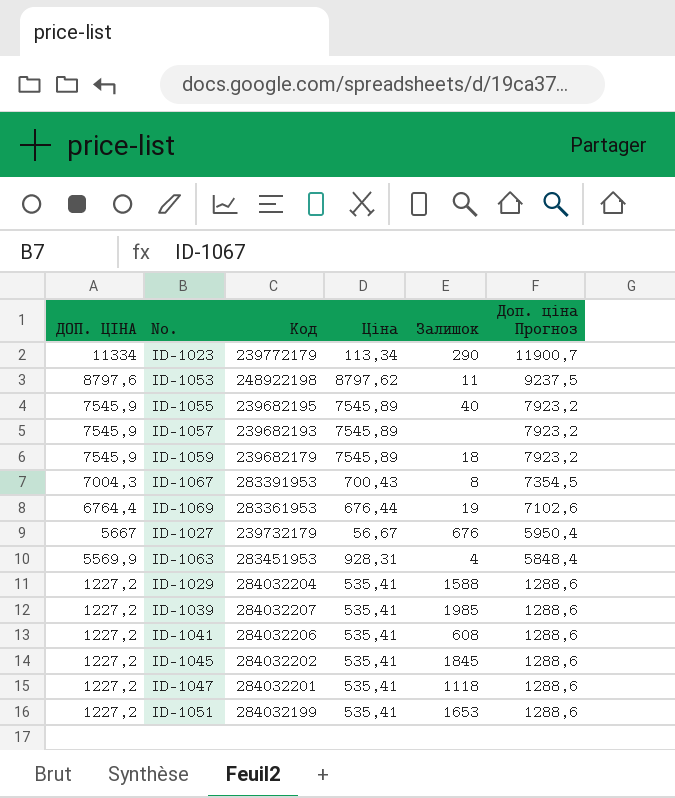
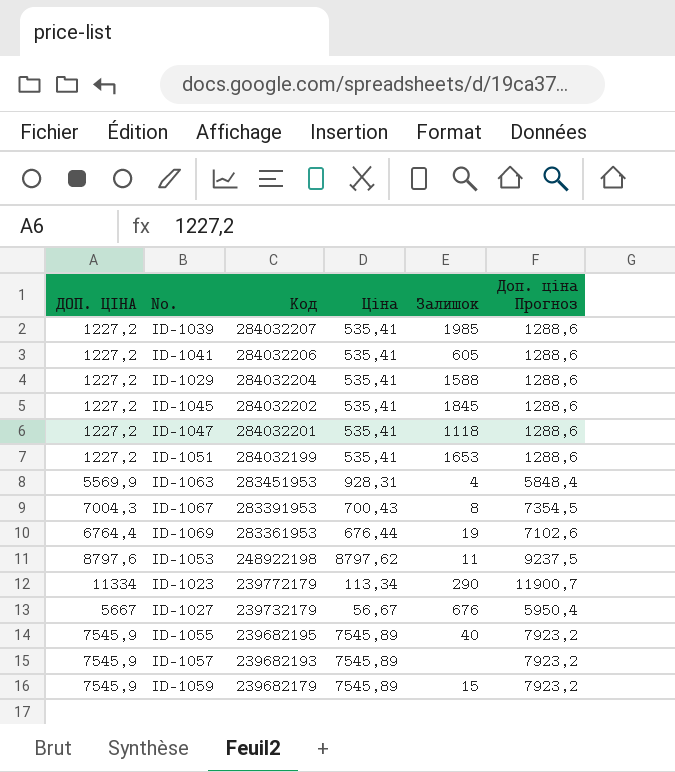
row order: ДОП. ЦІНА descending -> Код descending
ID-1041 | Залишок: 608 -> 605
ID-1059 | Залишок: 18 -> 15

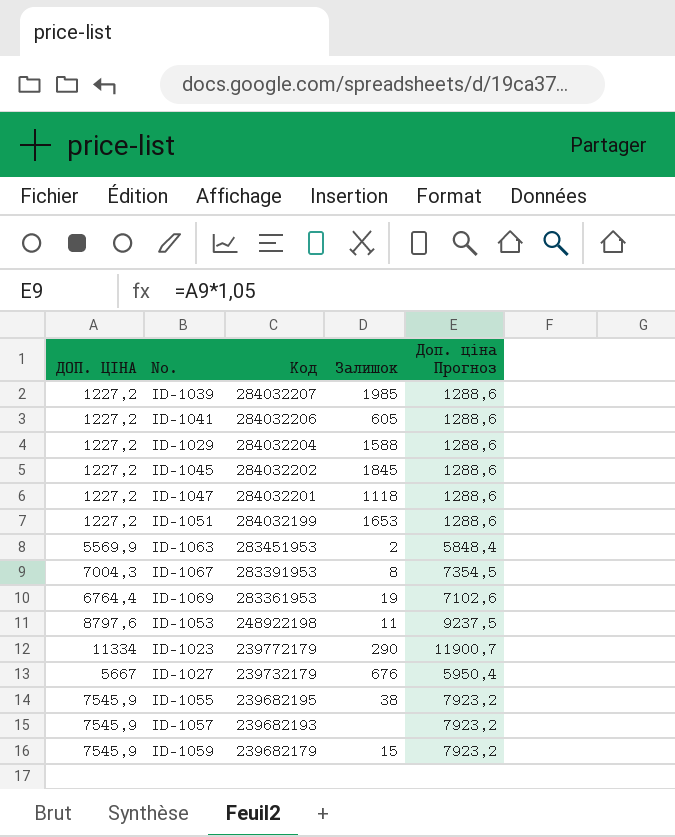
column Ціна | position: 4 -> none
ID-1063 | Залишок: 4 -> 2
ID-1055 | Залишок: 40 -> 38

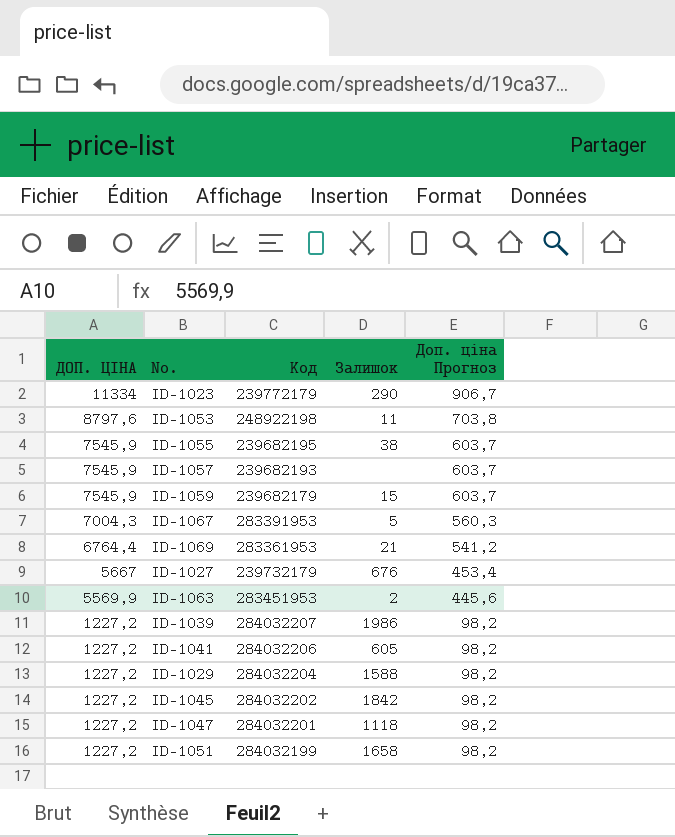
row order: Код descending -> ДОП. ЦІНА descending
column Доп. ціна Прогноз | formula: [ДОП. ЦІНА] * 1,05 -> [ДОП. ЦІНА] * 0,08
ID-1067 | Залишок: 8 -> 5
ID-1069 | Залишок: 19 -> 21
ID-1039 | Залишок: 1985 -> 1986
ID-1045 | Залишок: 1845 -> 1842
ID-1051 | Залишок: 1653 -> 1658

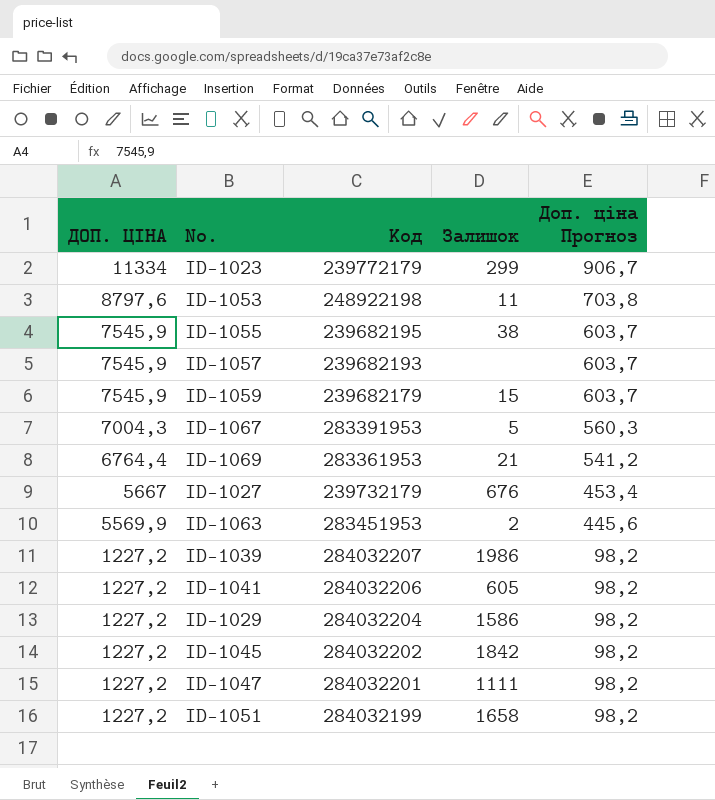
ID-1023 | Залишок: 290 -> 299
ID-1029 | Залишок: 1588 -> 1586
ID-1047 | Залишок: 1118 -> 1111

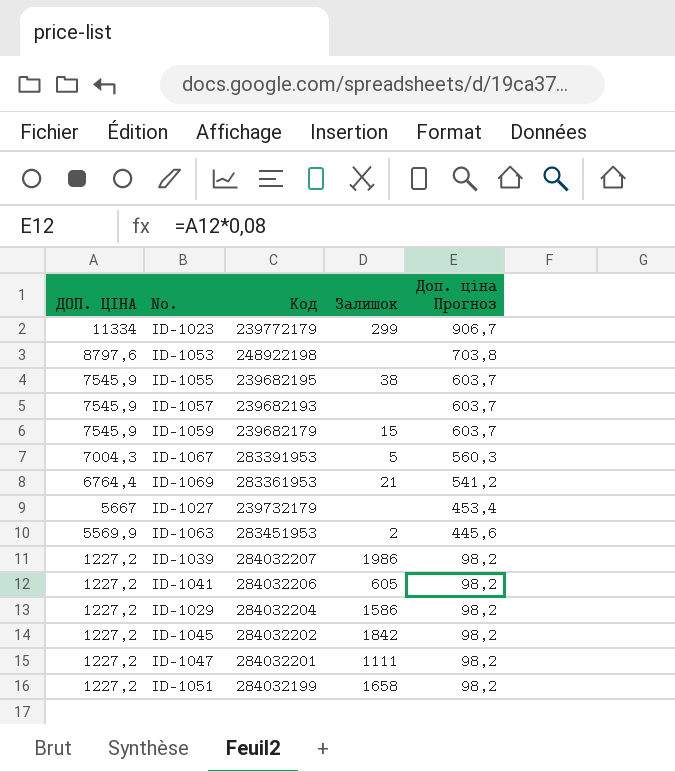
ID-1053 | Залишок: 11 -> none
ID-1027 | Залишок: 676 -> none

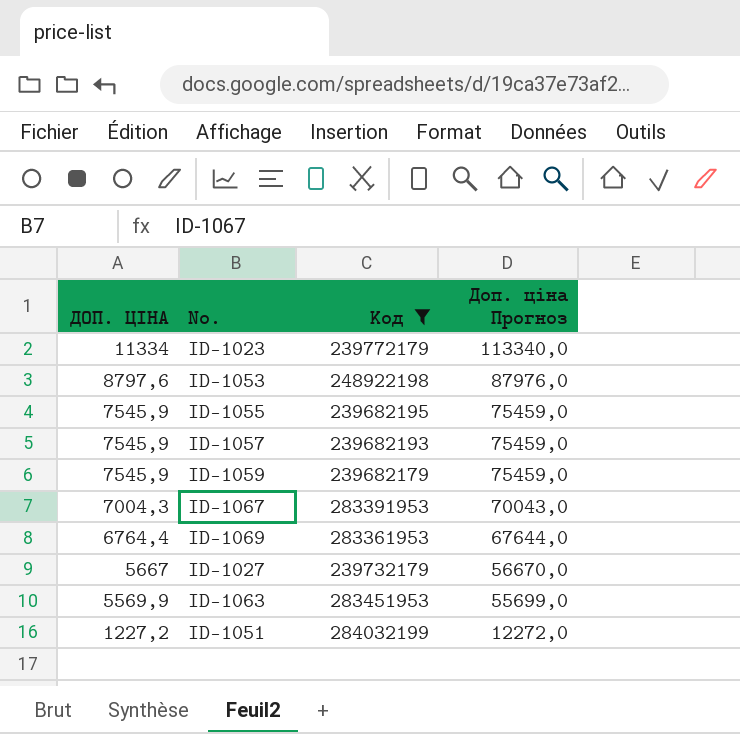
filter: none -> Код <= 284032199
column Залишок | position: 4 -> none
column Доп. ціна Прогноз | formula: [ДОП. ЦІНА] * 0,08 -> [ДОП. ЦІНА] * 10

